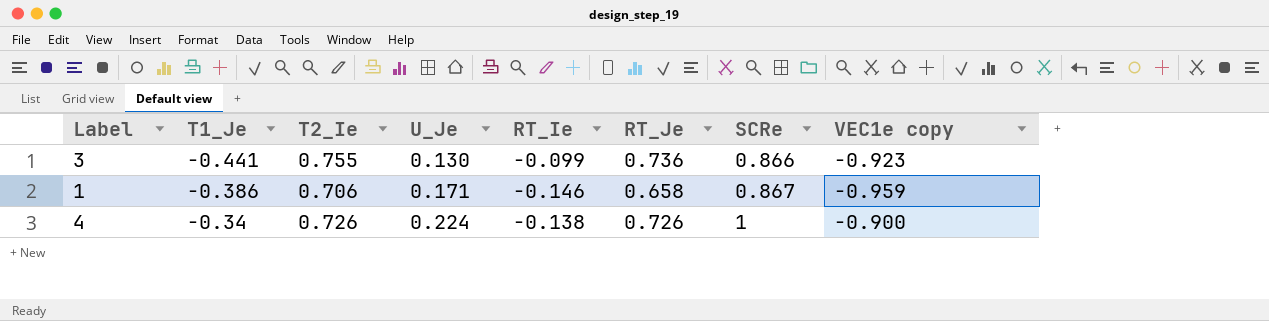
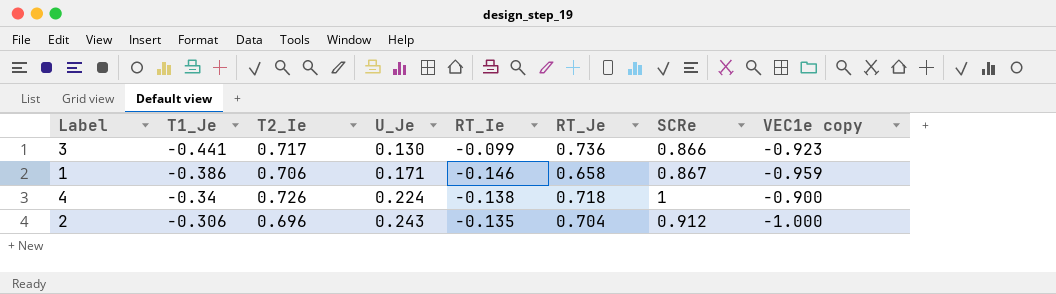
3 | T2_Ie: 0.755 -> 0.717
4 | RT_Je: 0.726 -> 0.718
row 2: none -> -0.306 | 0.696 | 0.243 | -0.135 | 0.704 | 0.912 | -1.000

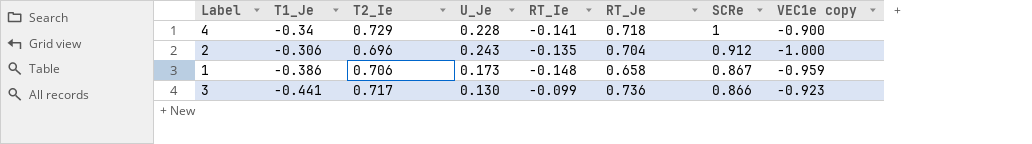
row order: T1_Je ascending -> SCRe descending
4 | T2_Ie: 0.726 -> 0.729
4 | U_Je: 0.224 -> 0.228
4 | RT_Ie: -0.138 -> -0.141
1 | U_Je: 0.171 -> 0.173
1 | RT_Ie: -0.146 -> -0.148

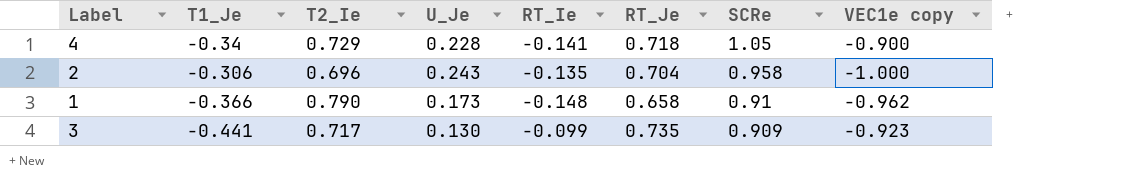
4 | SCRe: 1 -> 1.05
2 | SCRe: 0.912 -> 0.958
1 | T1_Je: -0.386 -> -0.366
1 | T2_Ie: 0.706 -> 0.790
1 | SCRe: 0.867 -> 0.91
1 | VEC1e copy: -0.959 -> -0.962
3 | RT_Je: 0.736 -> 0.735
3 | SCRe: 0.866 -> 0.909

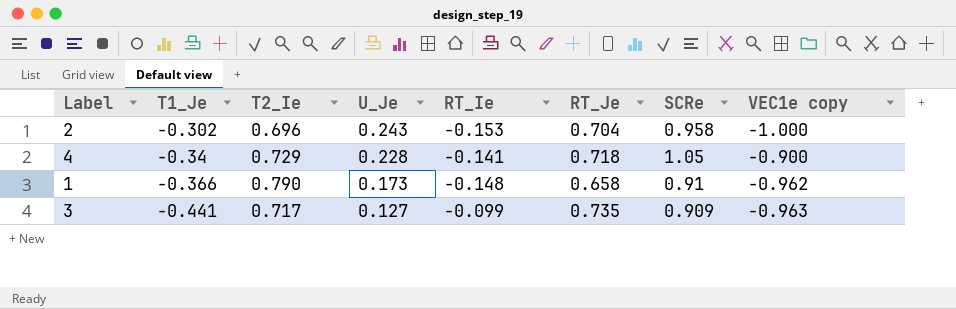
row order: SCRe descending -> T1_Je descending
2 | T1_Je: -0.306 -> -0.302
2 | RT_Ie: -0.135 -> -0.153
3 | U_Je: 0.130 -> 0.127
3 | VEC1e copy: -0.923 -> -0.963

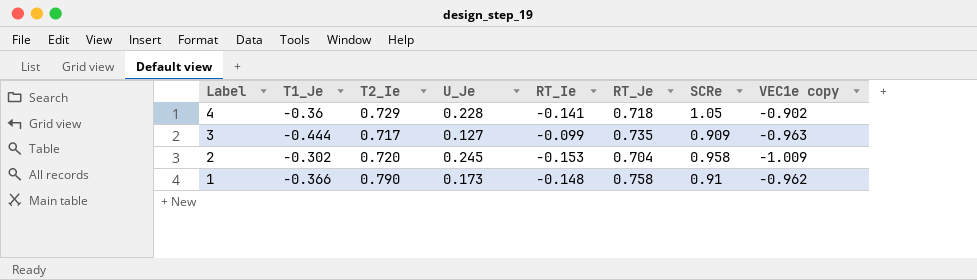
row order: T1_Je descending -> Label descending
4 | T1_Je: -0.34 -> -0.36
4 | VEC1e copy: -0.900 -> -0.902
3 | T1_Je: -0.441 -> -0.444
2 | T2_Ie: 0.696 -> 0.720
2 | U_Je: 0.243 -> 0.245
2 | VEC1e copy: -1.000 -> -1.009
1 | RT_Je: 0.658 -> 0.758

